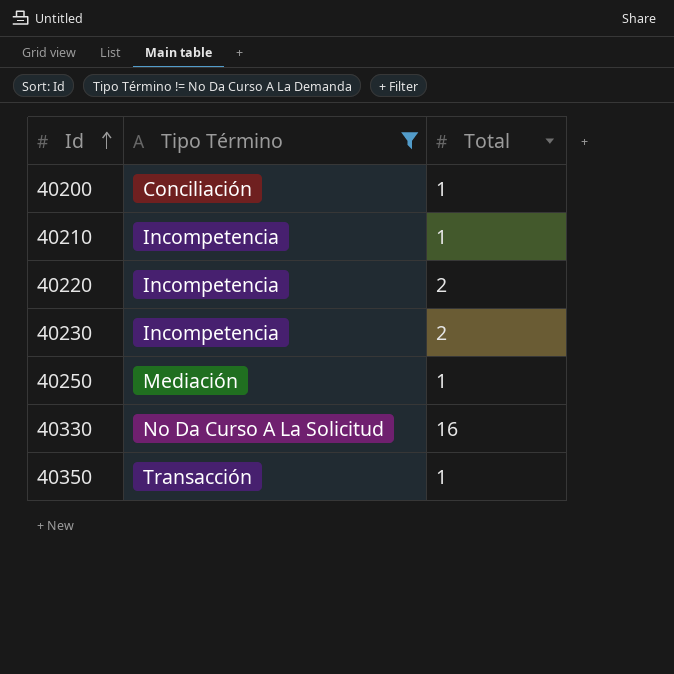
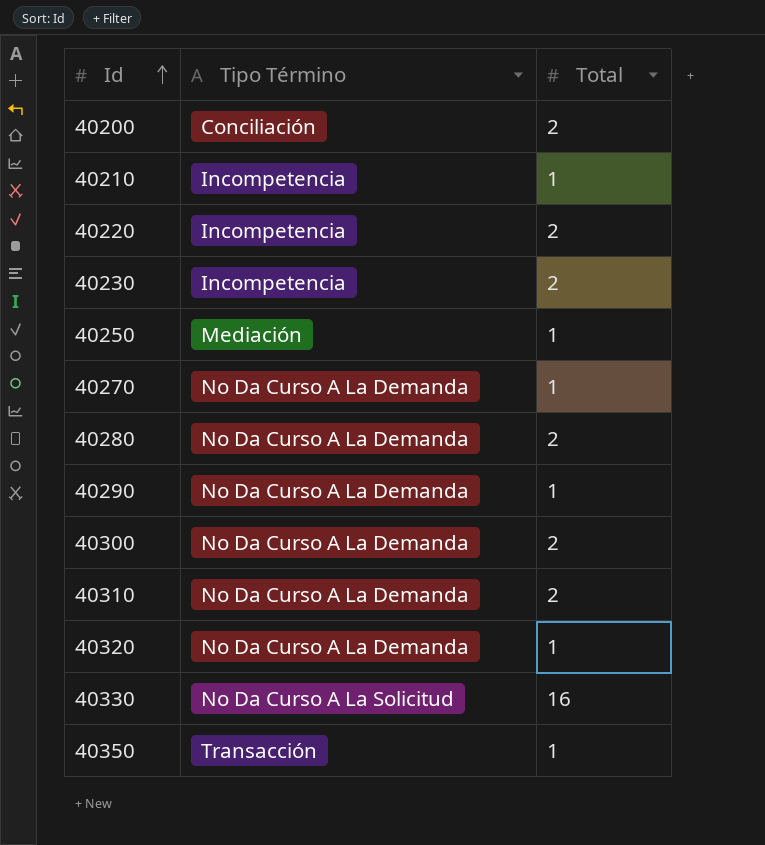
filter: Tipo Término != No Da Curso A La Demanda -> none
40200 | Total: 1 -> 2

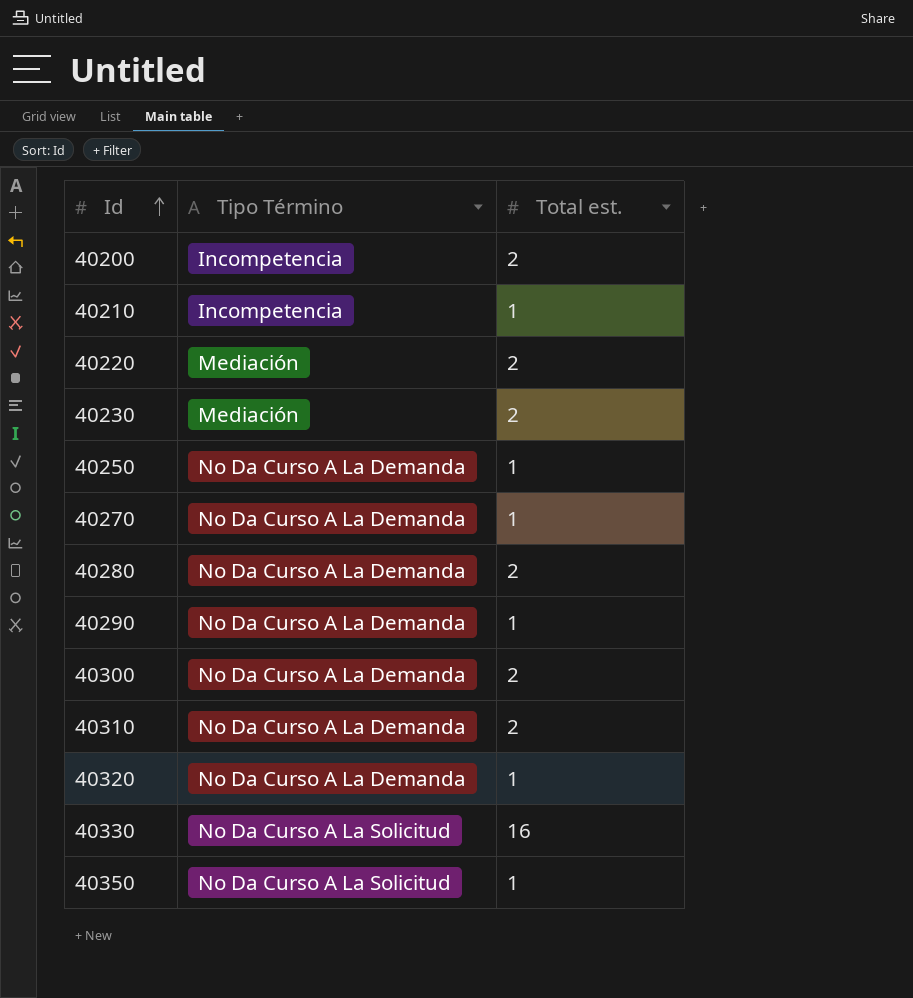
column name: Total -> Total est.
40200 | Tipo Término: Conciliación -> Incompetencia
40220 | Tipo Término: Incompetencia -> Mediación
40230 | Tipo Término: Incompetencia -> Mediación
40250 | Tipo Término: Mediación -> No Da Curso A La Demanda
40350 | Tipo Término: Transacción -> No Da Curso A La Solicitud

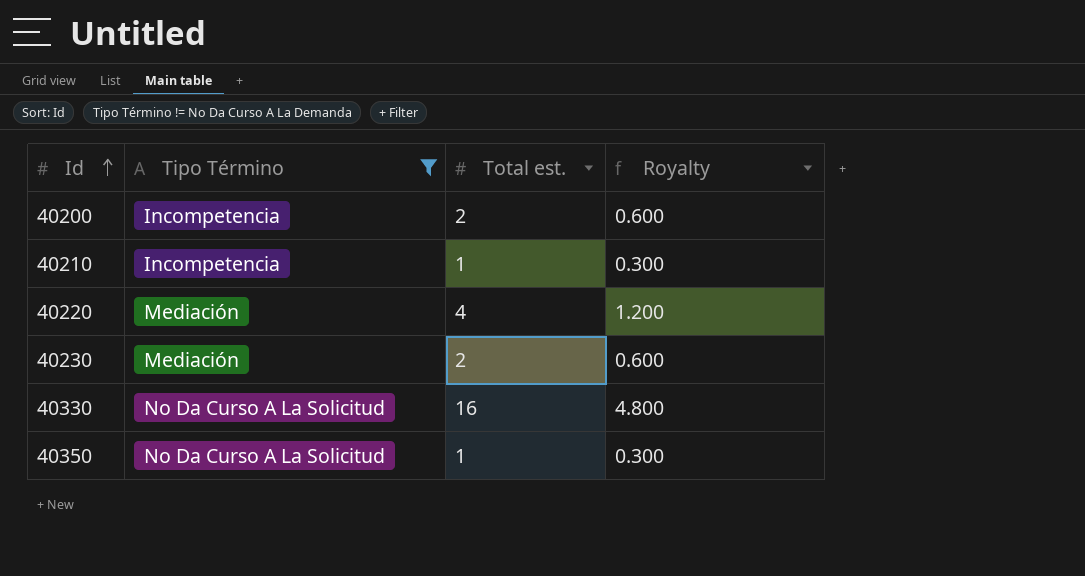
filter: none -> Tipo Término != No Da Curso A La Demanda
column Royalty | formula: none -> [Total est.] * 0.3
40220 | Total est.: 2 -> 4

